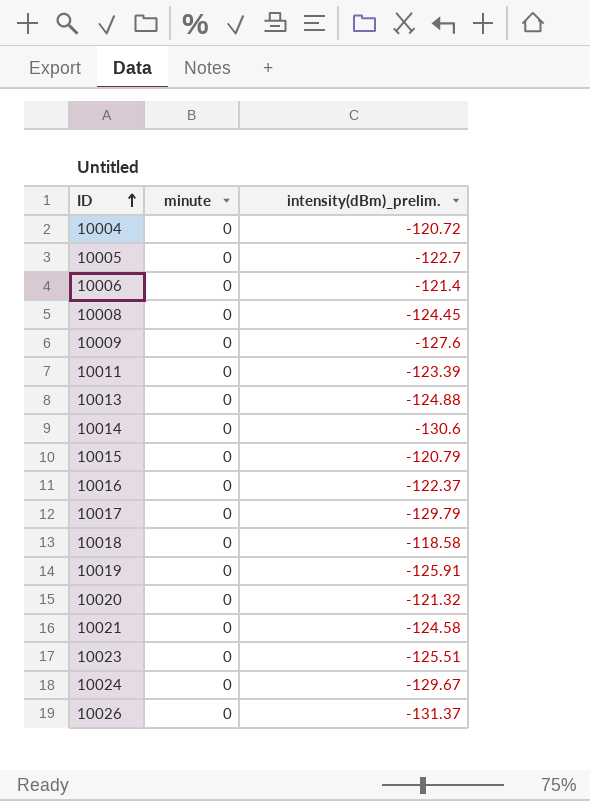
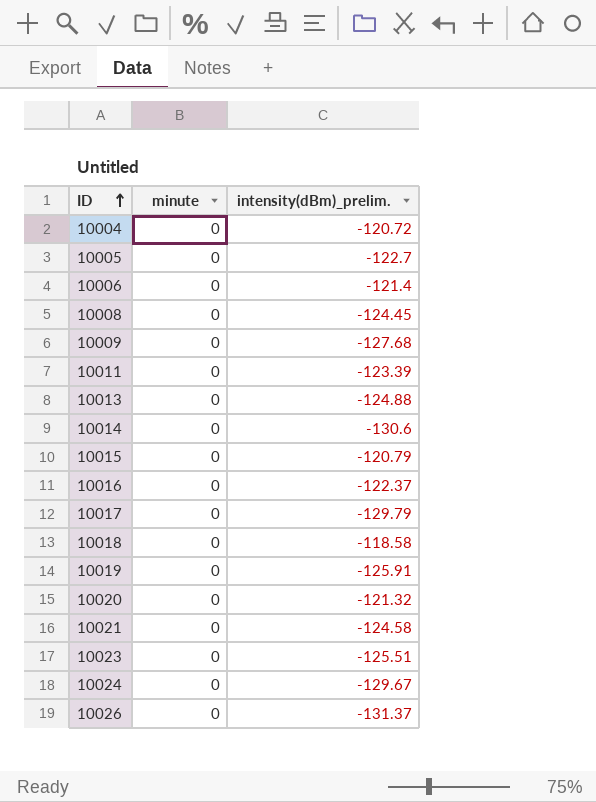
10009 | intensity(dBm)_prelim.: -127.6 -> -127.68

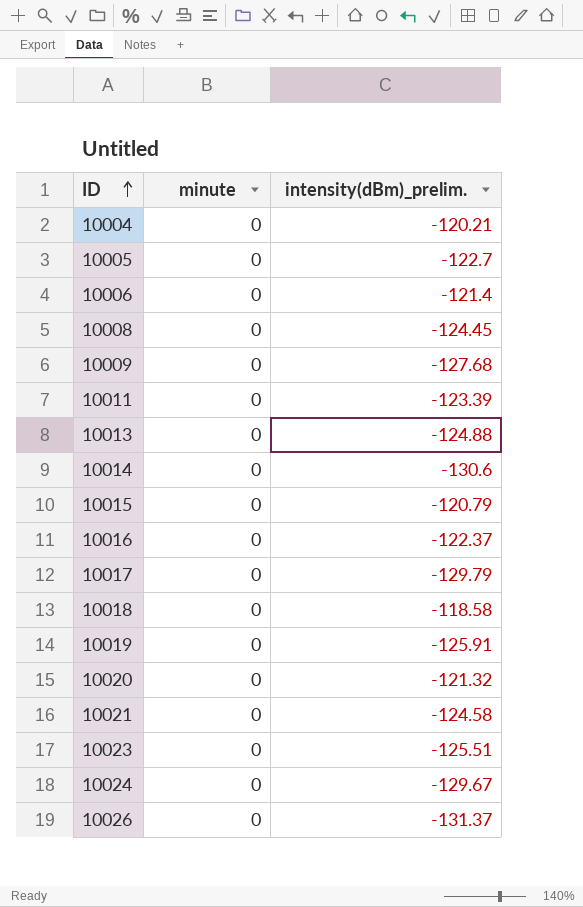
10004 | intensity(dBm)_prelim.: -120.72 -> -120.21

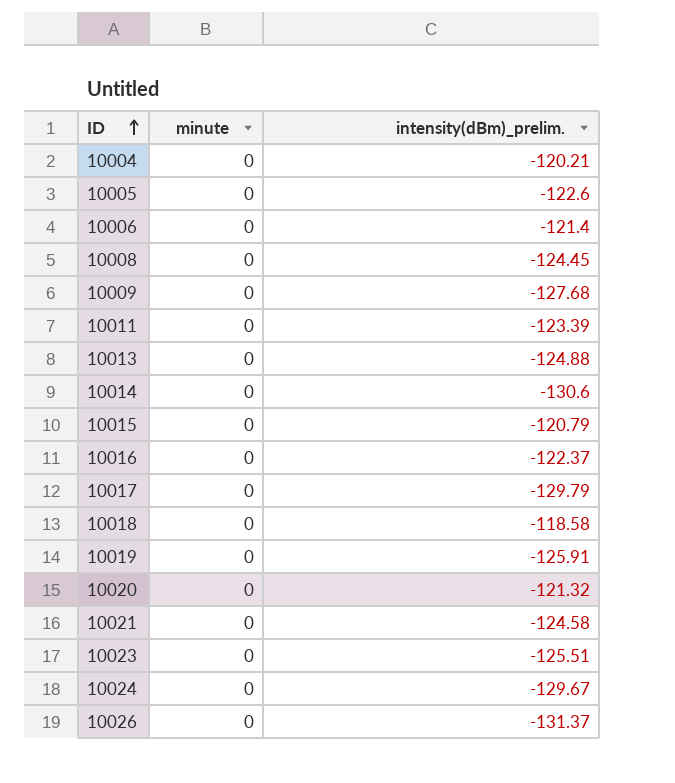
10005 | intensity(dBm)_prelim.: -122.7 -> -122.6

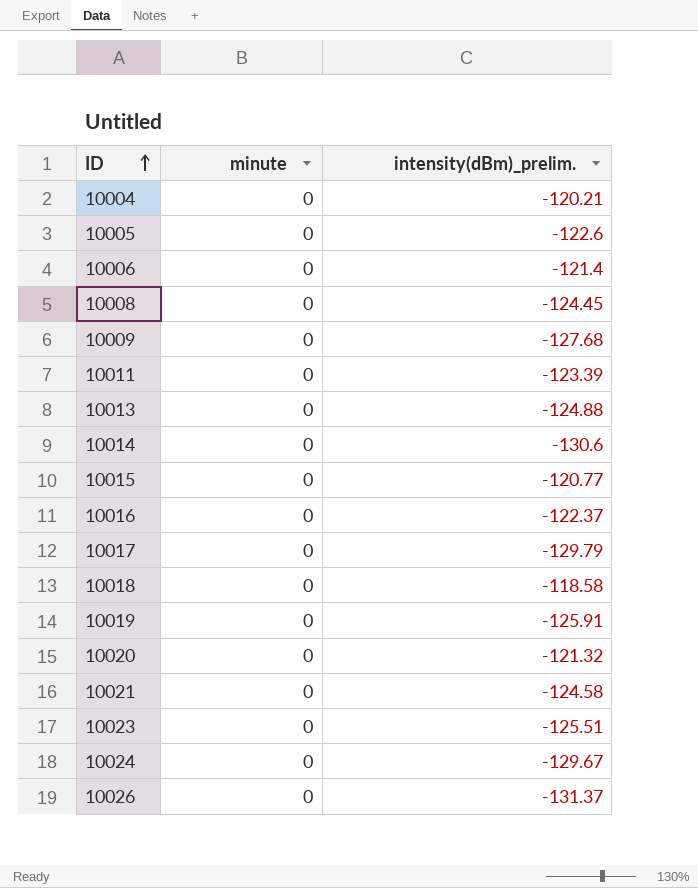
10015 | intensity(dBm)_prelim.: -120.79 -> -120.77

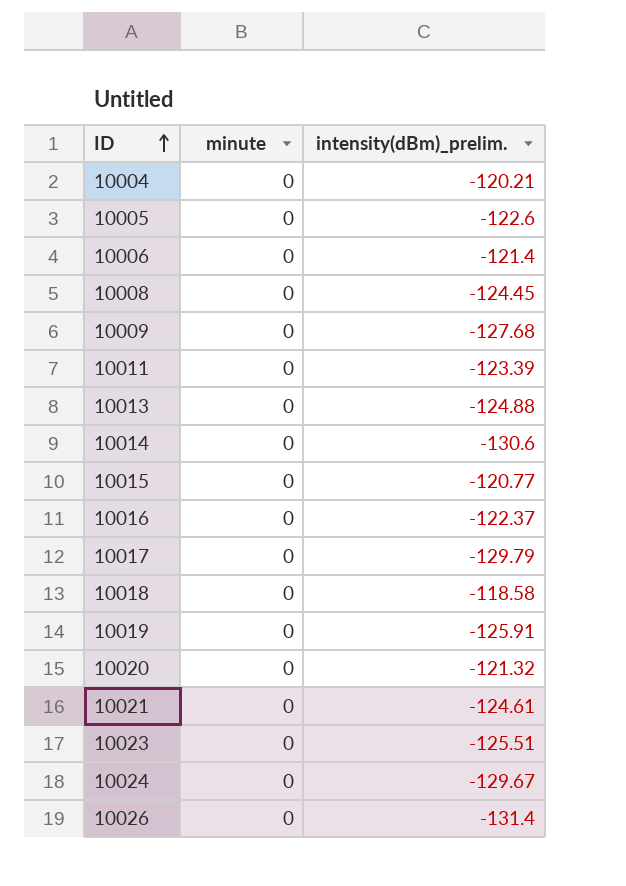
10021 | intensity(dBm)_prelim.: -124.58 -> -124.61
10026 | intensity(dBm)_prelim.: -131.37 -> -131.4

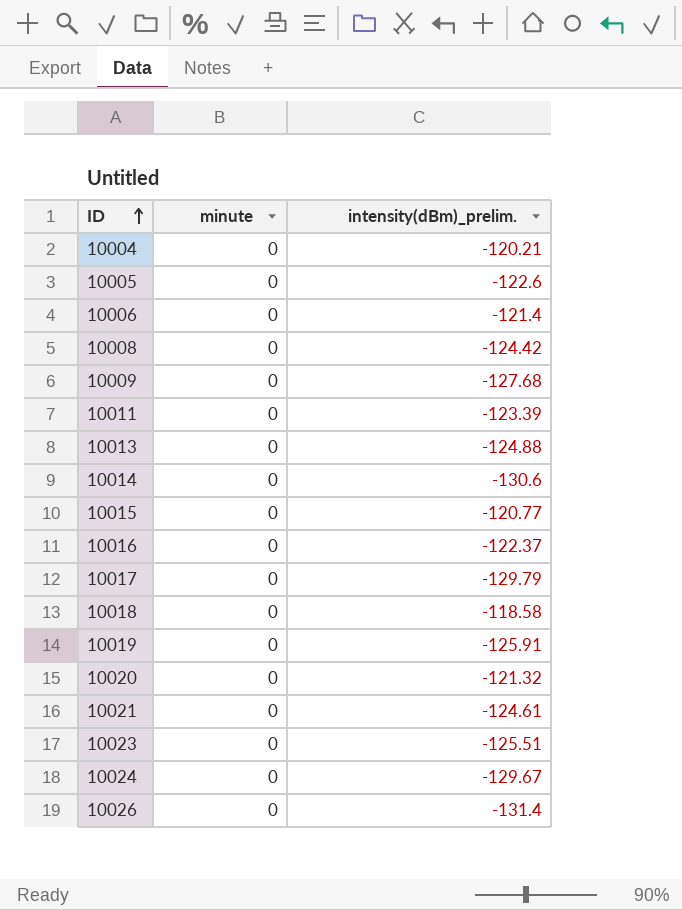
10008 | intensity(dBm)_prelim.: -124.45 -> -124.42

